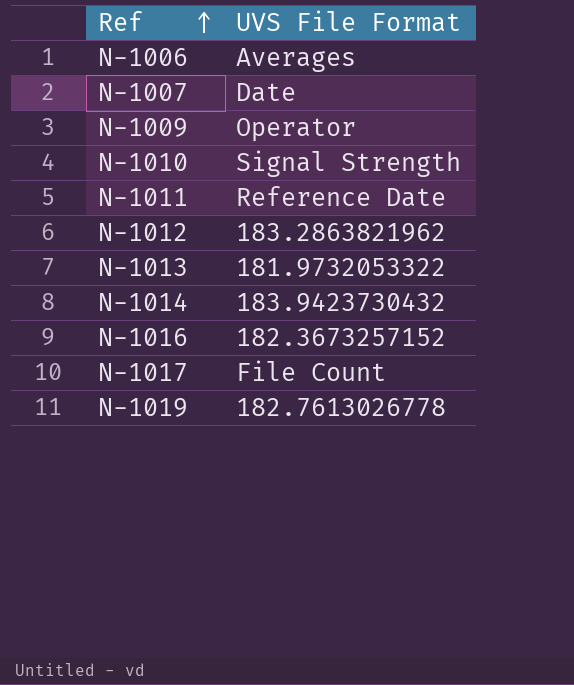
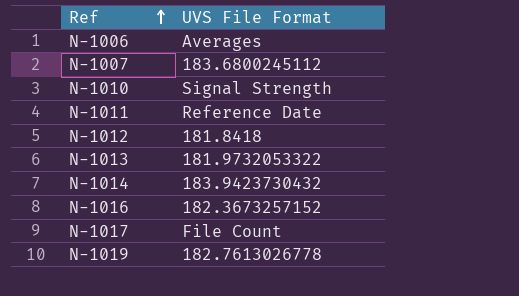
row N-1009: Operator -> none
N-1007 | UVS File Format: Date -> 183.6800245112
N-1012 | UVS File Format: 183.2863821962 -> 181.8418

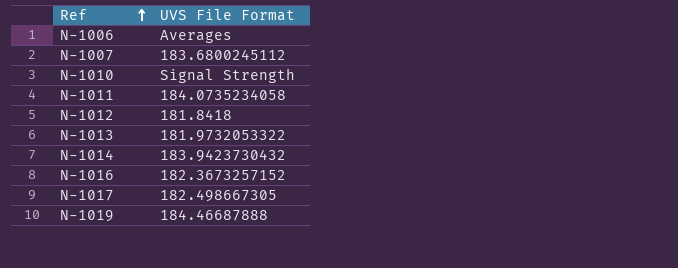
N-1011 | UVS File Format: Reference Date -> 184.0735234058
N-1017 | UVS File Format: File Count -> 182.498667305
N-1019 | UVS File Format: 182.7613026778 -> 184.46687888

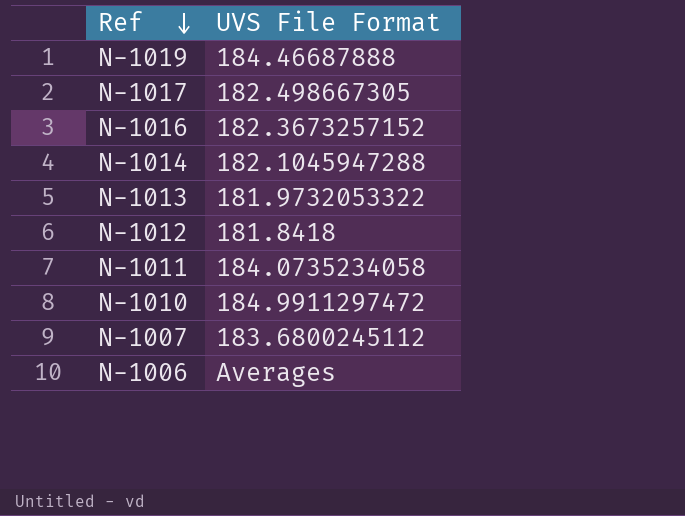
row order: Ref ascending -> Ref descending
N-1014 | UVS File Format: 183.9423730432 -> 182.1045947288
N-1010 | UVS File Format: Signal Strength -> 184.9911297472

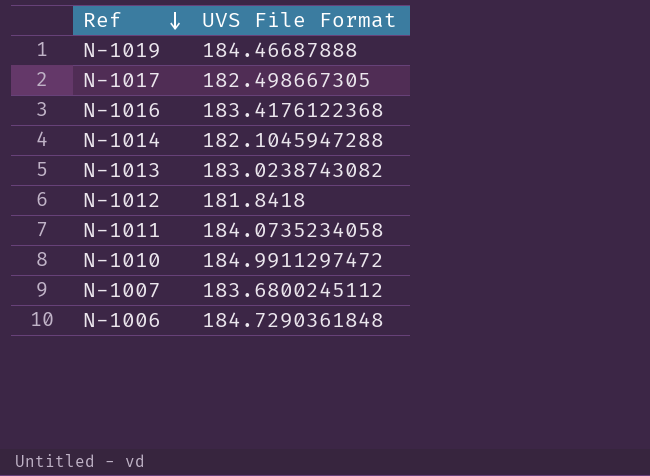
N-1016 | UVS File Format: 182.3673257152 -> 183.4176122368
N-1013 | UVS File Format: 181.9732053322 -> 183.0238743082
N-1006 | UVS File Format: Averages -> 184.7290361848

